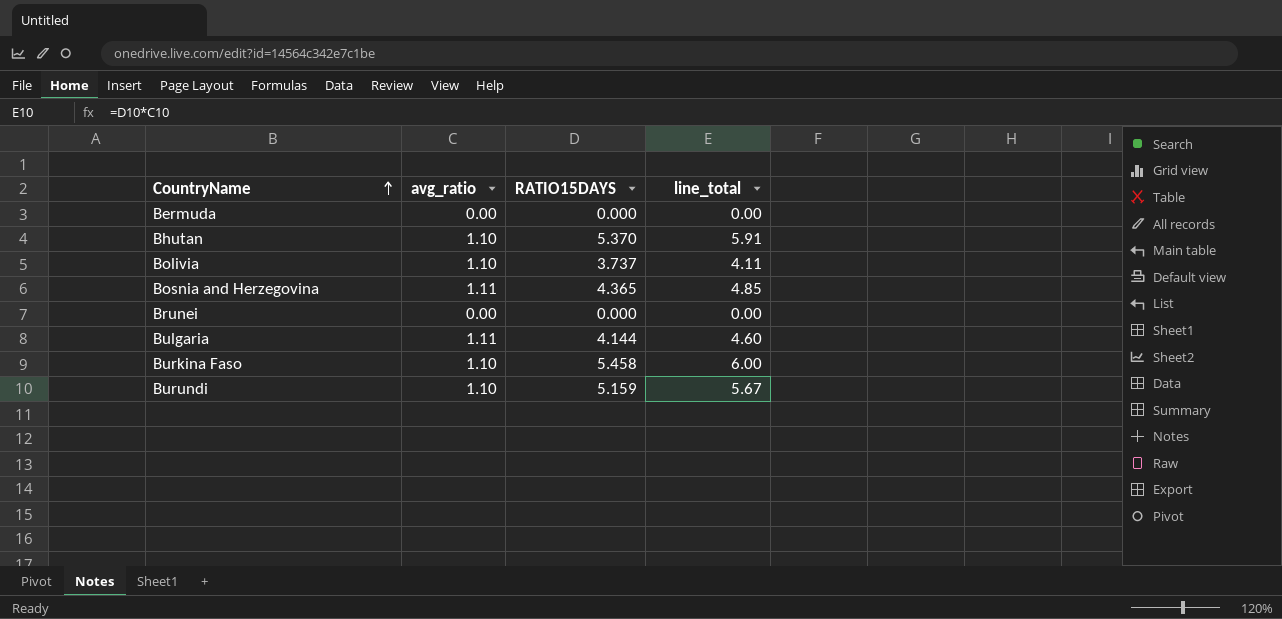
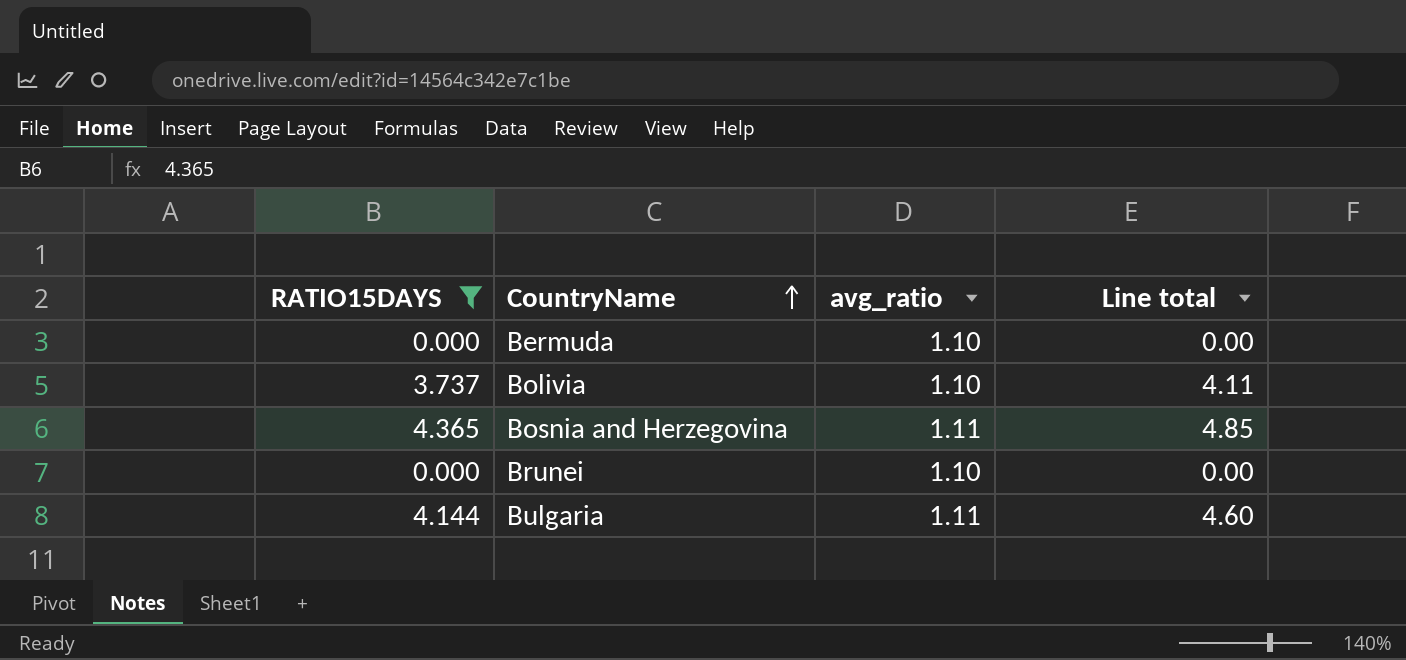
filter: none -> RATIO15DAYS <= 4.365
column RATIO15DAYS | position: 3 -> 1
column name: line_total -> Line total
Bermuda | avg_ratio: 0.00 -> 1.10
Brunei | avg_ratio: 0.00 -> 1.10

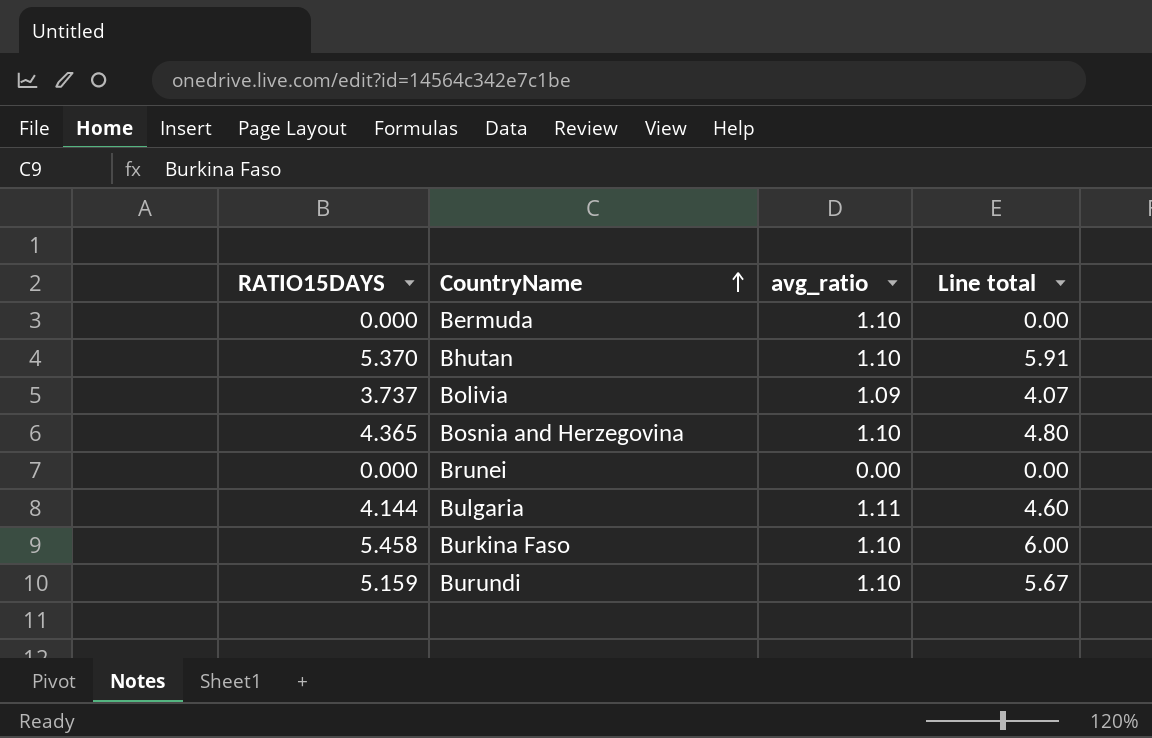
filter: RATIO15DAYS <= 4.365 -> none
Bolivia | avg_ratio: 1.10 -> 1.09
Bolivia | Line total: 4.11 -> 4.07
Bosnia and Herzegovina | avg_ratio: 1.11 -> 1.10
Bosnia and Herzegovina | Line total: 4.85 -> 4.80
Brunei | avg_ratio: 1.10 -> 0.00

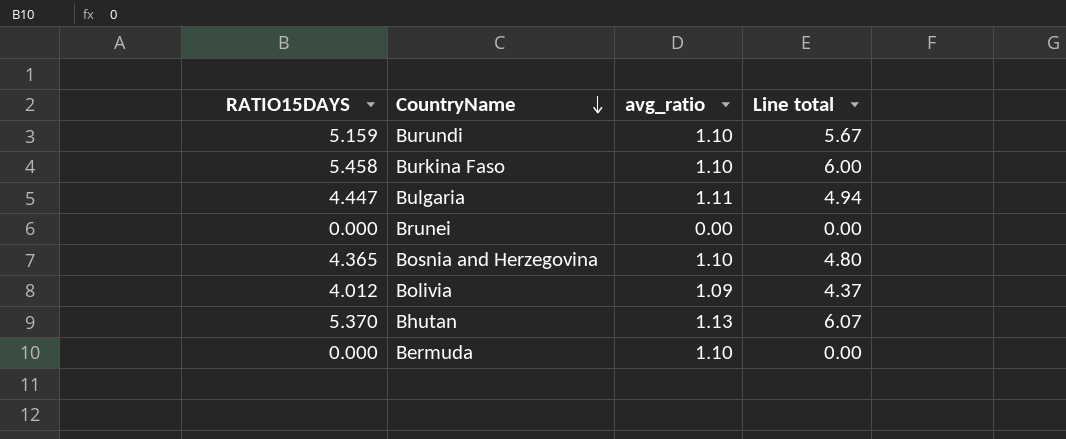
row order: CountryName ascending -> CountryName descending
Bulgaria | RATIO15DAYS: 4.144 -> 4.447
Bulgaria | Line total: 4.60 -> 4.94
Bolivia | RATIO15DAYS: 3.737 -> 4.012
Bolivia | Line total: 4.07 -> 4.37
Bhutan | avg_ratio: 1.10 -> 1.13
Bhutan | Line total: 5.91 -> 6.07

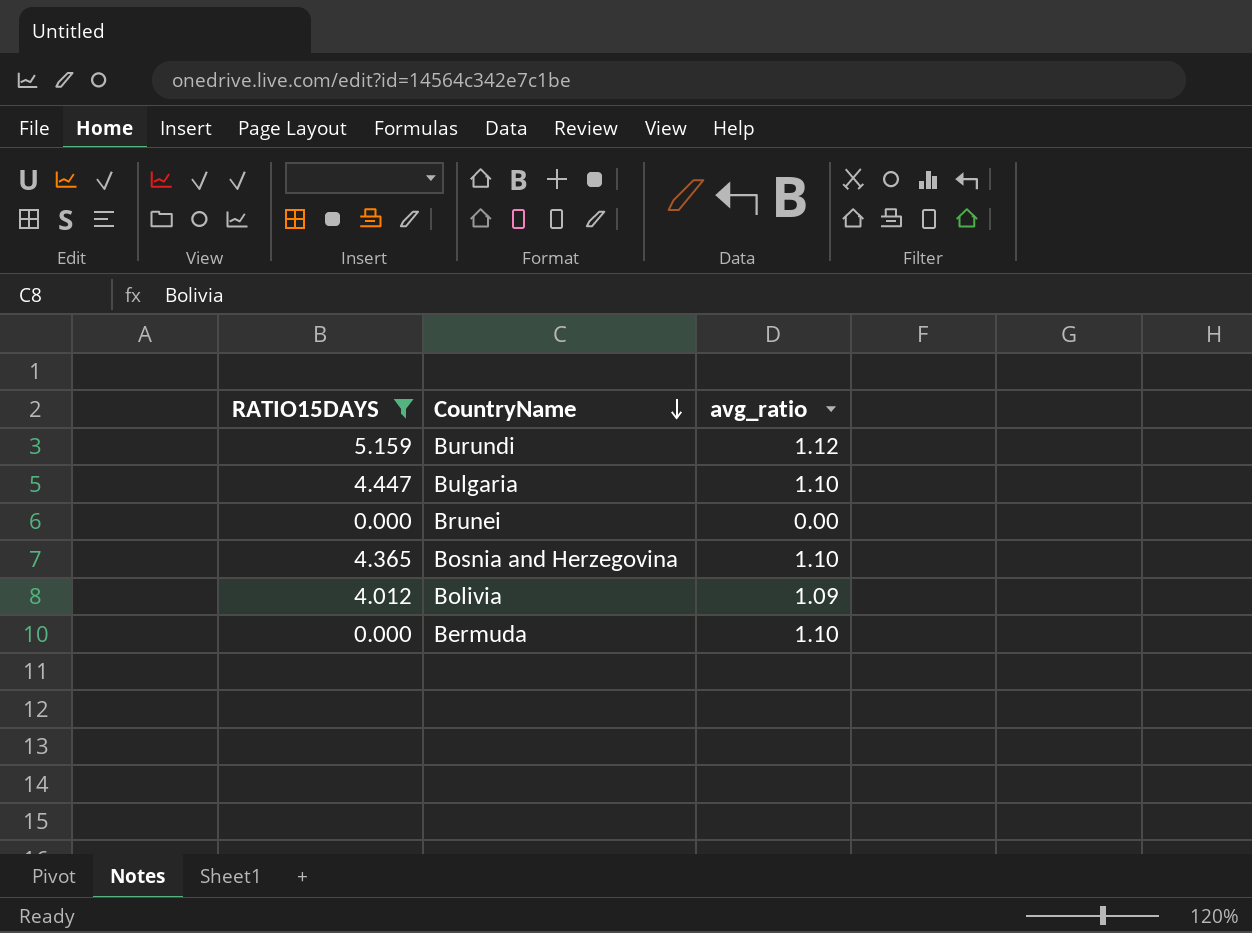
filter: none -> RATIO15DAYS <= 5.159
column Line total | formula: [RATIO15DAYS] * [avg_ratio] -> none
Burundi | avg_ratio: 1.10 -> 1.12
Bulgaria | avg_ratio: 1.11 -> 1.10

